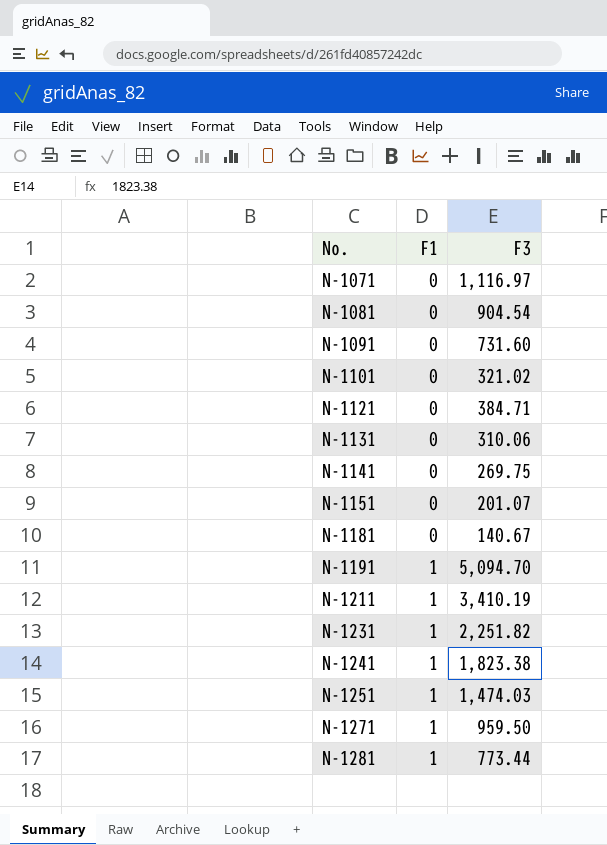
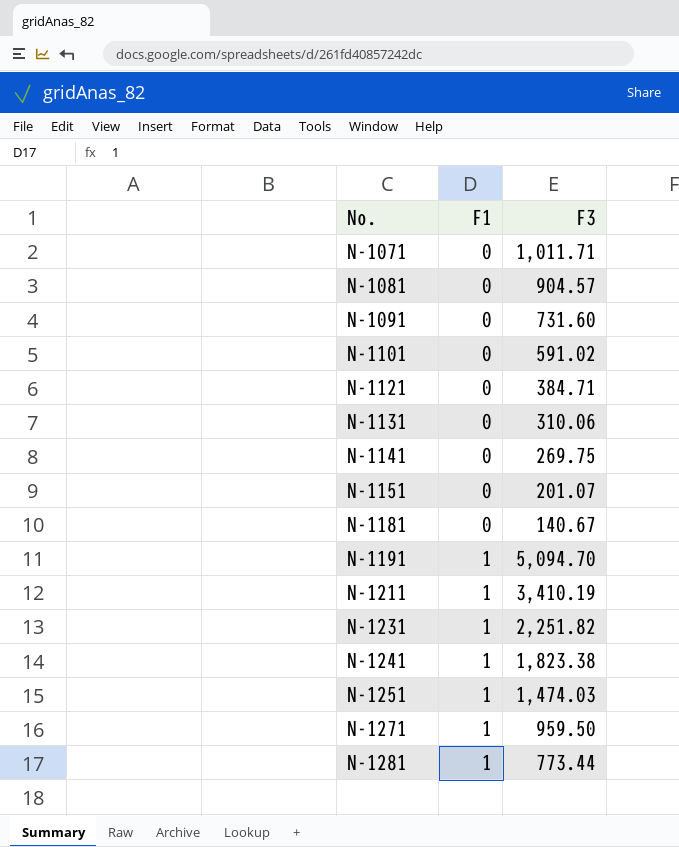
N-1071 | F3: 1,116.97 -> 1,011.71
N-1081 | F3: 904.54 -> 904.57
N-1101 | F3: 321.02 -> 591.02

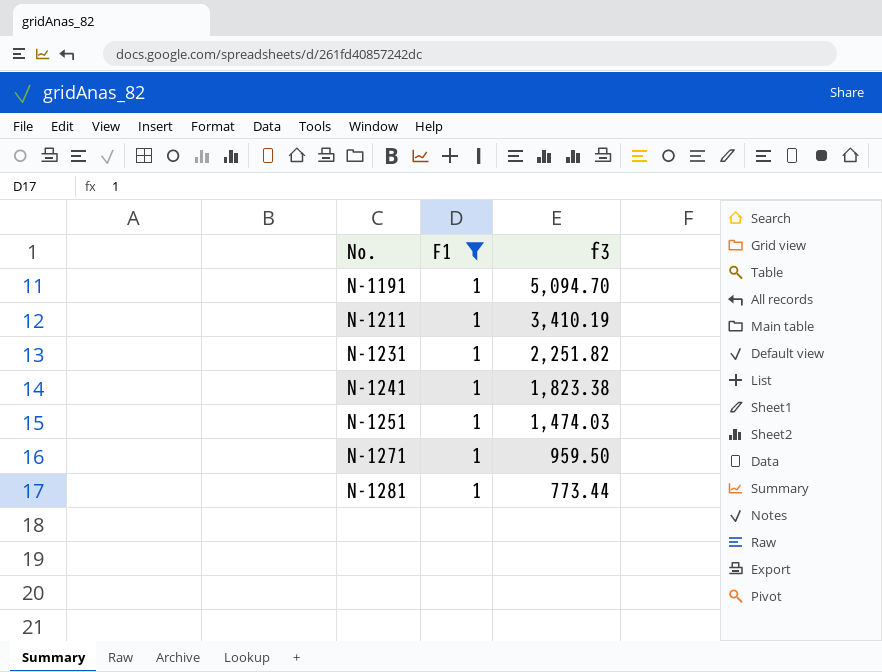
filter: none -> F1 = 1
column name: F3 -> f3

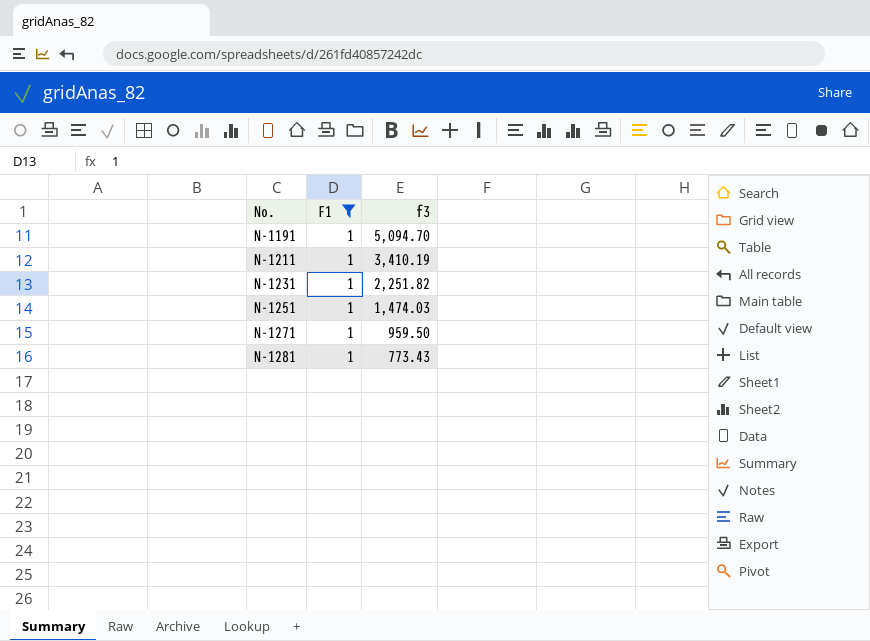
row N-1241: 1 | 1,823.38 -> none
N-1281 | f3: 773.44 -> 773.43

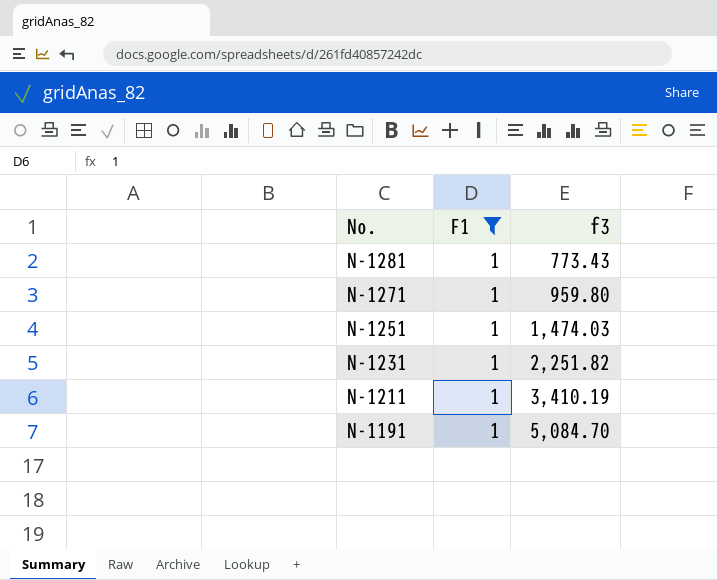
row order: No. ascending -> No. descending
N-1271 | f3: 959.50 -> 959.80
N-1191 | f3: 5,094.70 -> 5,084.70

